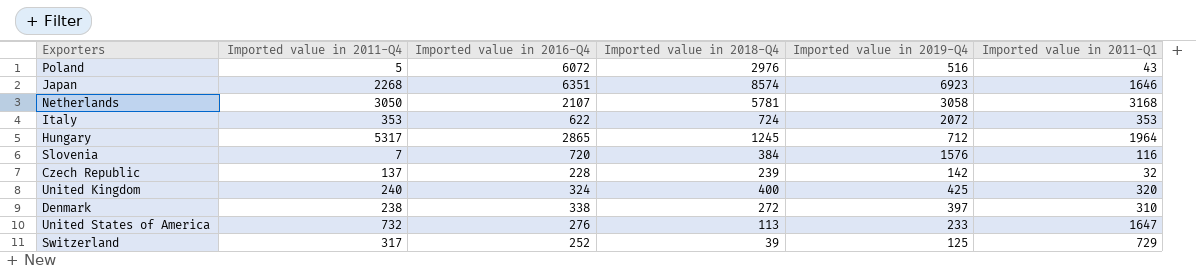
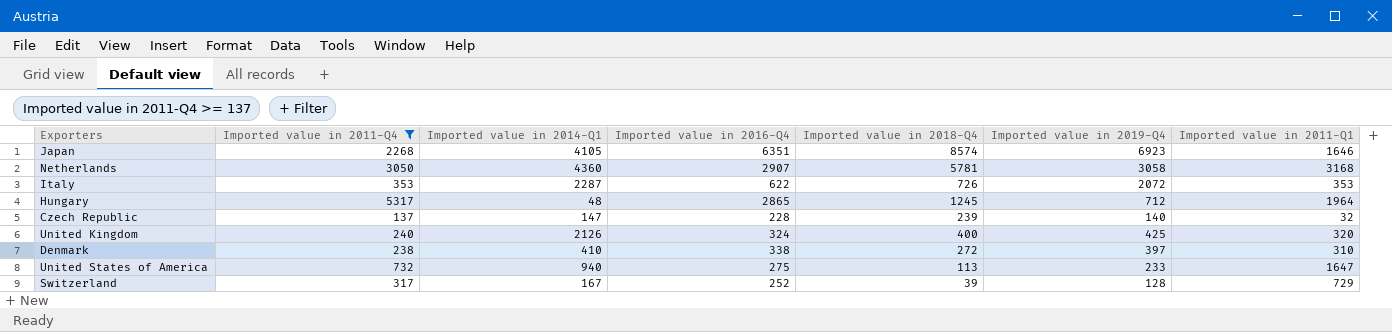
filter: none -> Imported value in 2011-Q4 >= 137
column Imported value in 2014-Q1 | position: none -> 3
Netherlands | Imported value in 2016-Q4: 2107 -> 2907
Italy | Imported value in 2018-Q4: 724 -> 726
Czech Republic | Imported value in 2019-Q4: 142 -> 140
United States of America | Imported value in 2016-Q4: 276 -> 275
Switzerland | Imported value in 2019-Q4: 125 -> 128

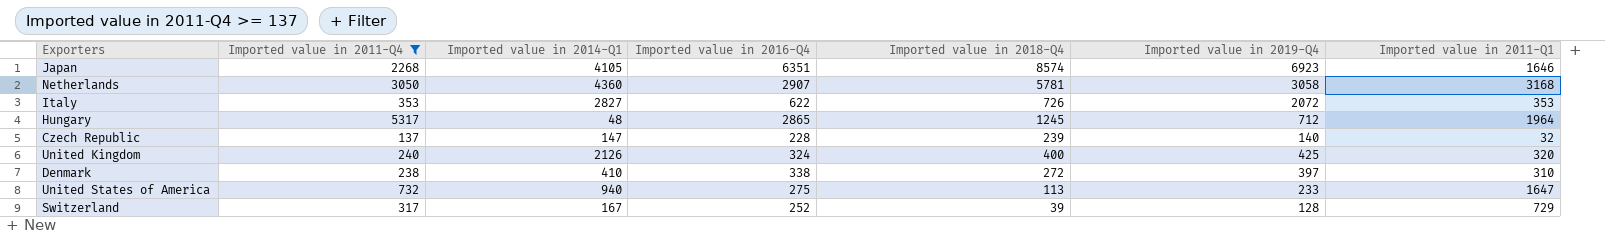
Italy | Imported value in 2014-Q1: 2287 -> 2827

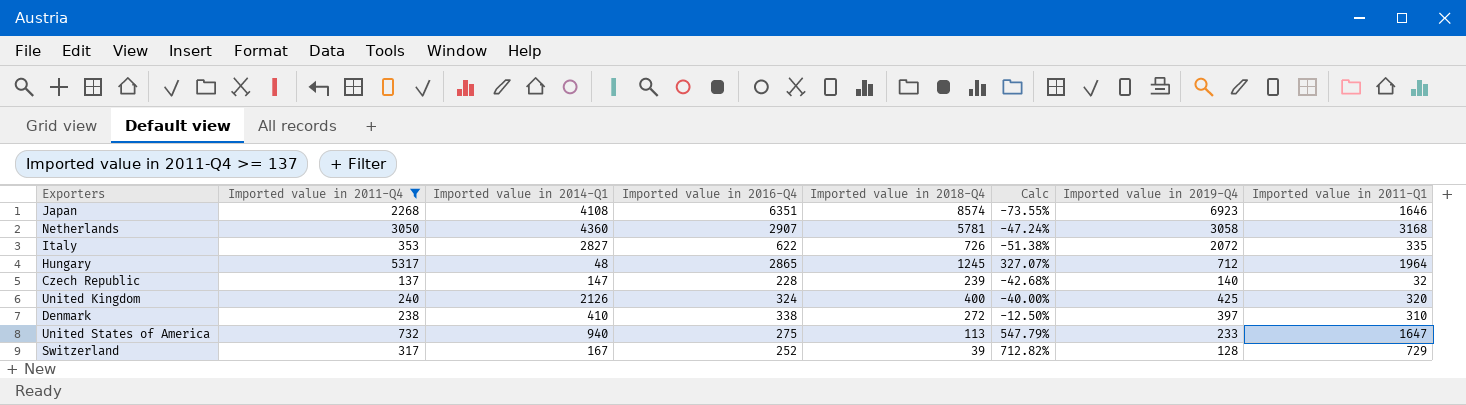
column Calc | formula: none -> ([Imported value in 2011-Q4] - [Imported value in 2018-Q4]) / [Imported value in 2018-Q4]
Japan | Imported value in 2014-Q1: 4105 -> 4108
Italy | Imported value in 2011-Q1: 353 -> 335

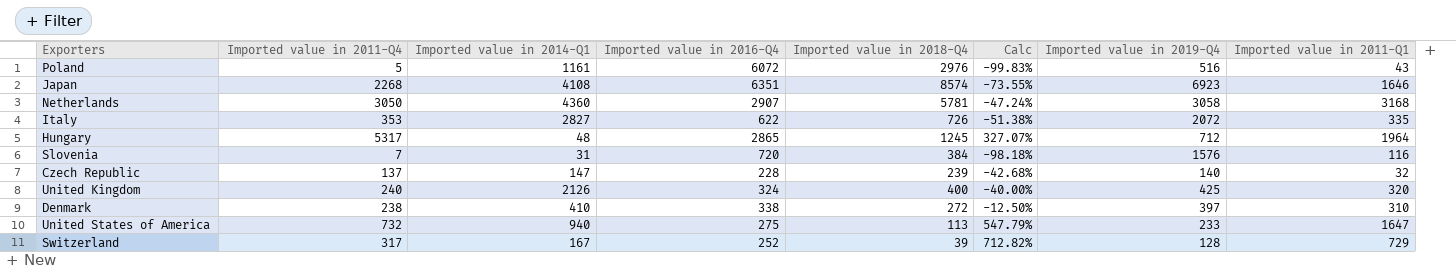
filter: Imported value in 2011-Q4 >= 137 -> none

